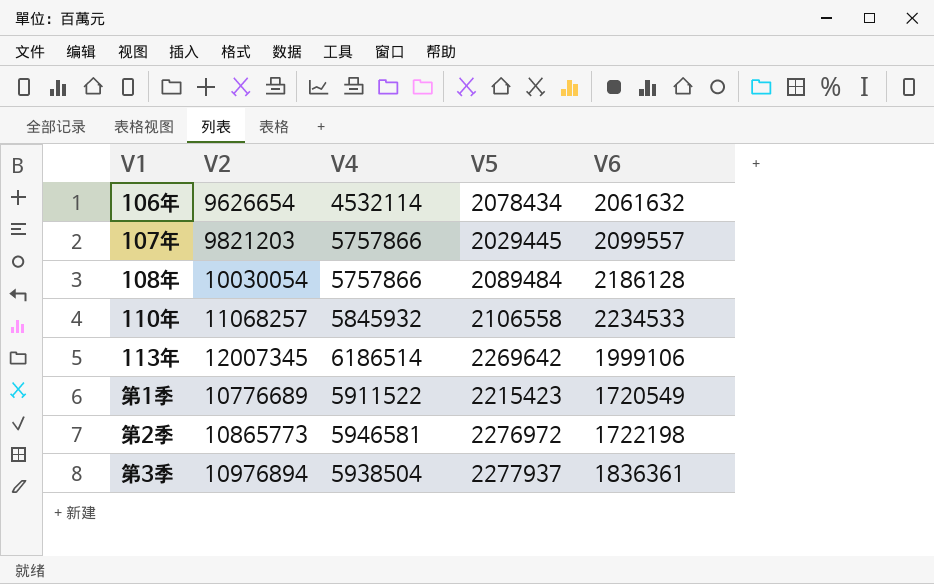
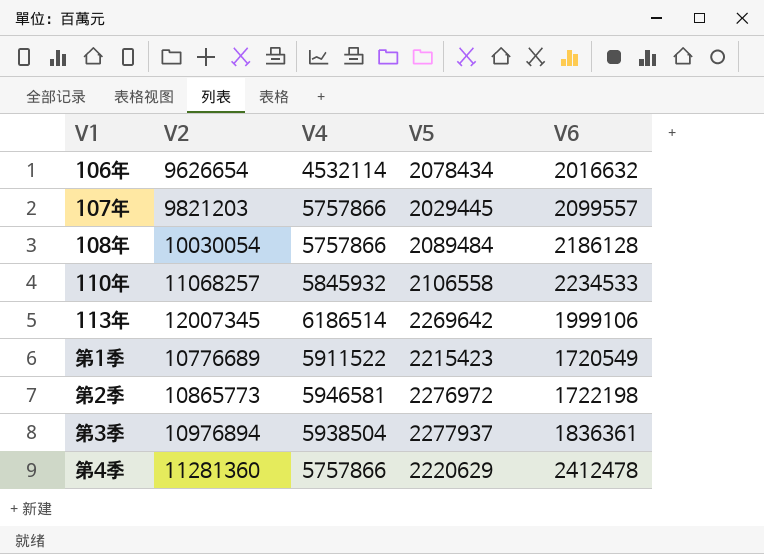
106年 | V6: 2061632 -> 2016632
row 第4季: none -> 11281360 | 5757866 | 2220629 | 2412478

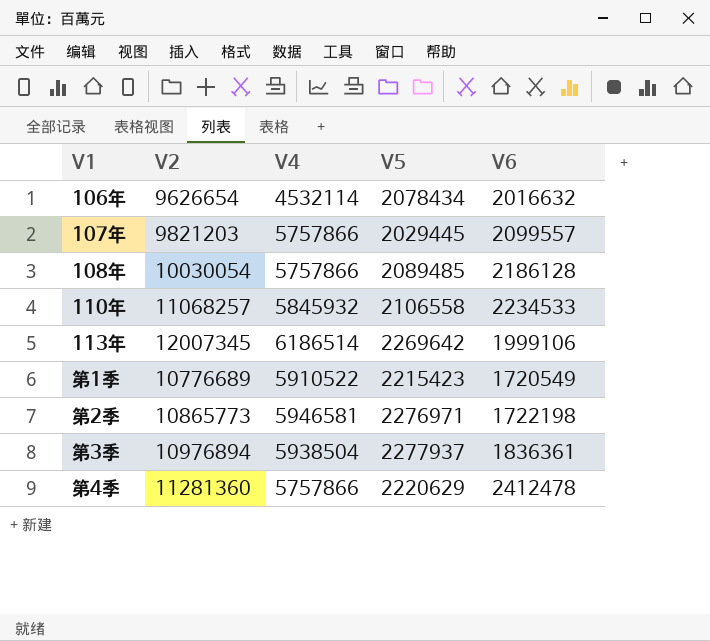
108年 | V5: 2089484 -> 2089485
第1季 | V4: 5911522 -> 5910522
第2季 | V5: 2276972 -> 2276971

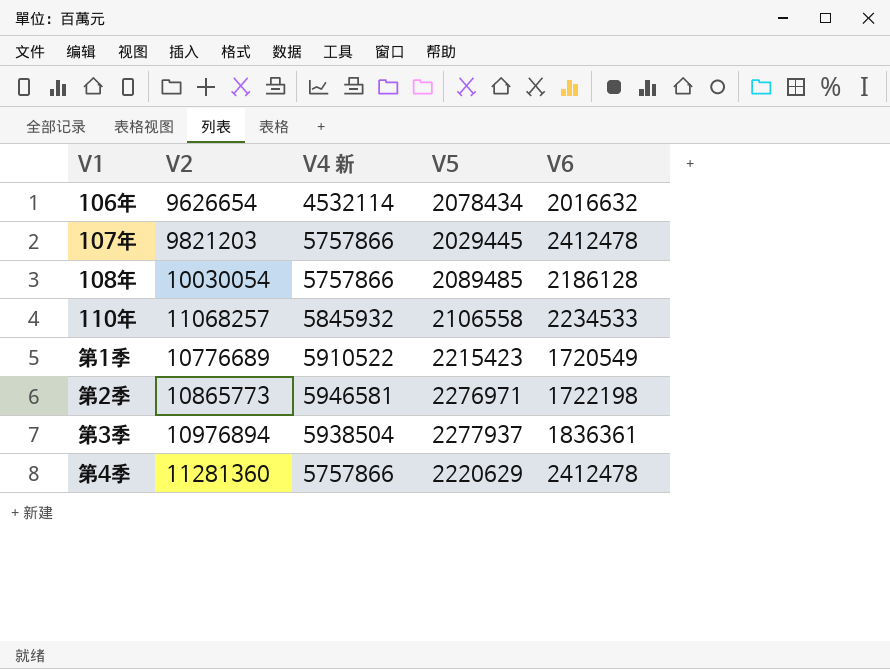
column name: V4 -> V4 新
row 113年: 12007345 | 6186514 | 2269642 | 1999106 -> none
107年 | V6: 2099557 -> 2412478

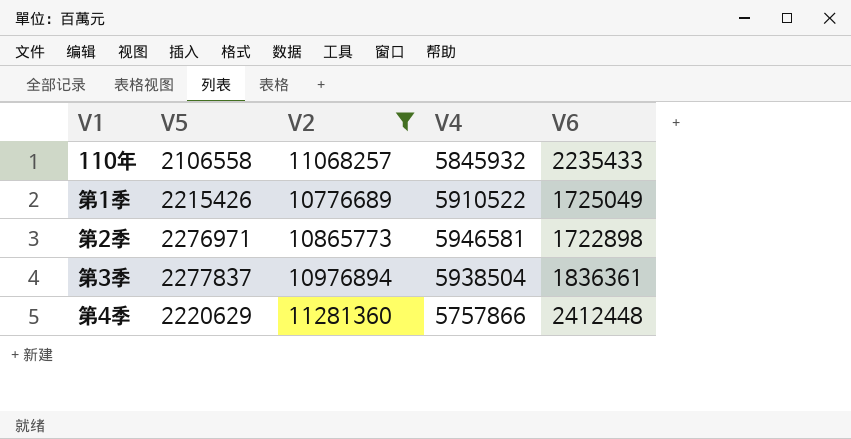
filter: none -> V2 >= 10776689
column V5 | position: 4 -> 2
column name: V4 新 -> V4
110年 | V6: 2234533 -> 2235433
第1季 | V5: 2215423 -> 2215426
第1季 | V6: 1720549 -> 1725049
第2季 | V6: 1722198 -> 1722898
第3季 | V5: 2277937 -> 2277837
第4季 | V6: 2412478 -> 2412448

